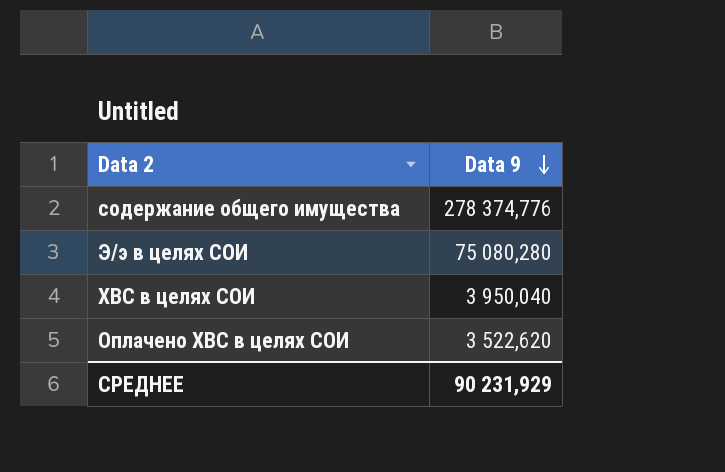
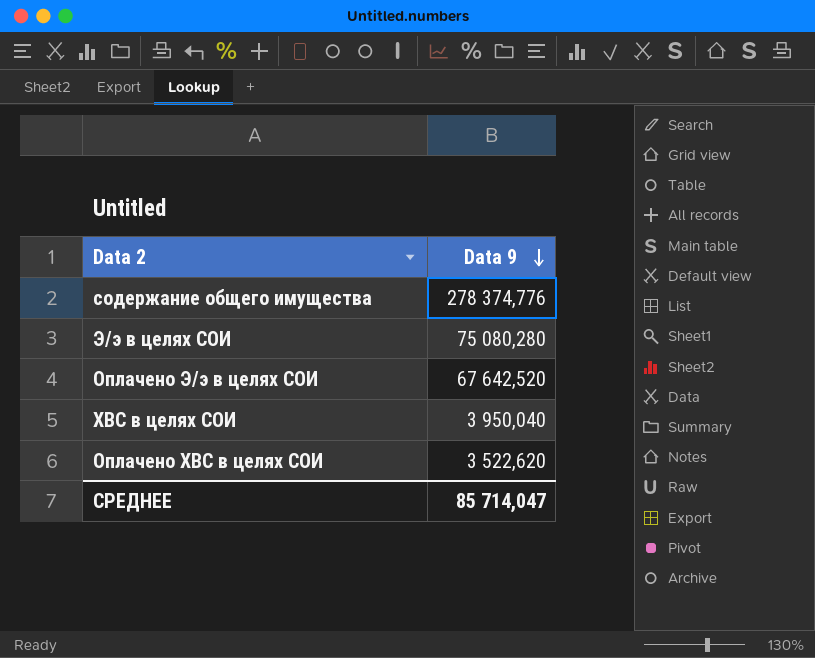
row Оплачено Э/э в целях СОИ: none -> 67 642,520
СРЕДНЕЕ | Data 9: 90 231,929 -> 85 714,047

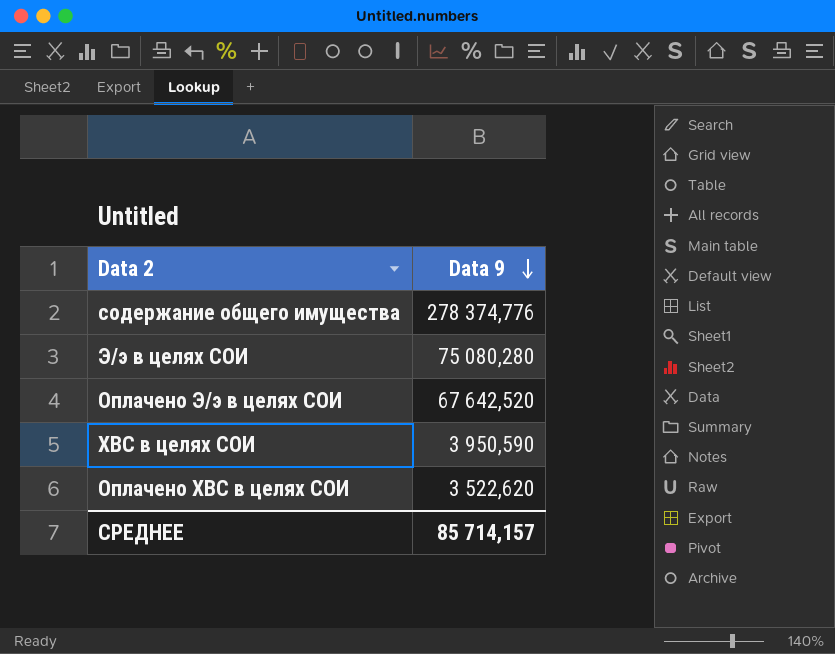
ХВС в целях СОИ | Data 9: 3 950,040 -> 3 950,590
СРЕДНЕЕ | Data 9: 85 714,047 -> 85 714,157

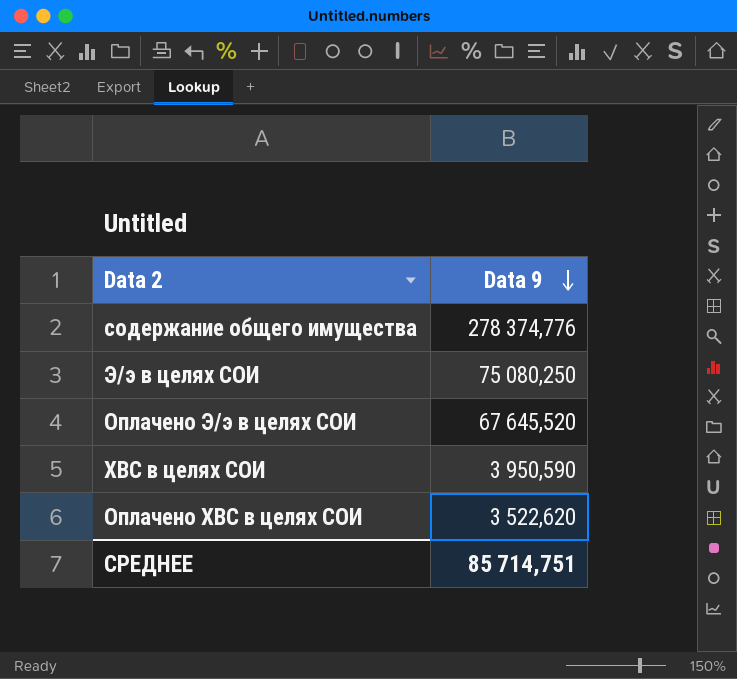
Э/э в целях СОИ | Data 9: 75 080,280 -> 75 080,250
Оплачено Э/э в целях СОИ | Data 9: 67 642,520 -> 67 645,520
СРЕДНЕЕ | Data 9: 85 714,157 -> 85 714,751

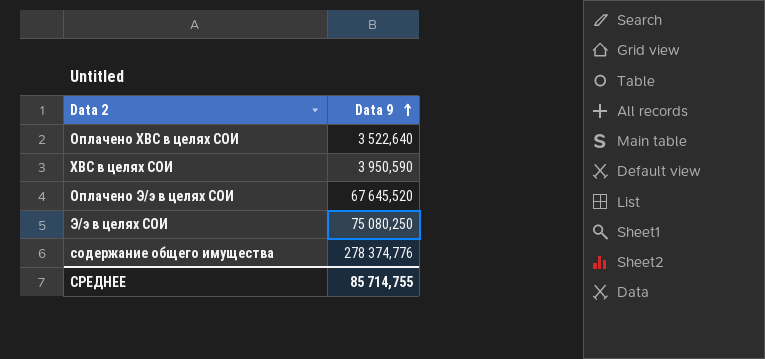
row order: Data 9 descending -> Data 9 ascending
Оплачено ХВС в целях СОИ | Data 9: 3 522,620 -> 3 522,640
СРЕДНЕЕ | Data 9: 85 714,751 -> 85 714,755

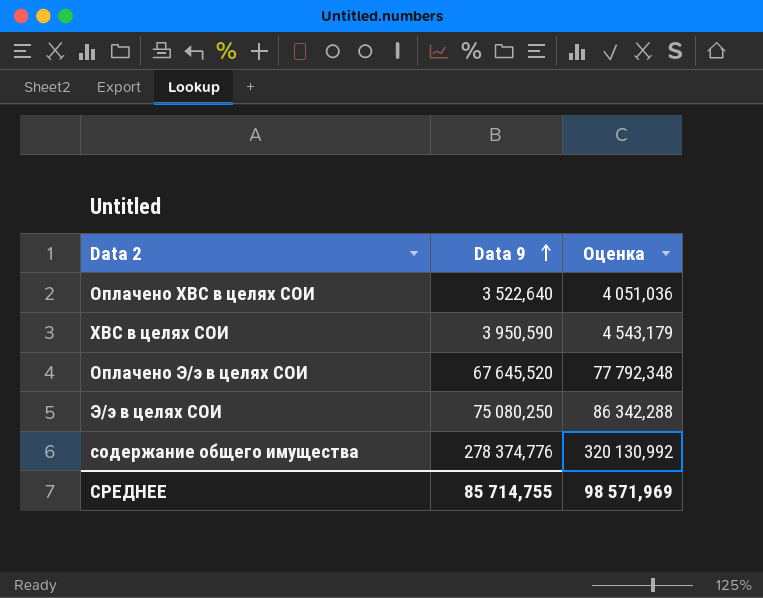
column Оценка | formula: none -> [Data 9] * 1,15

